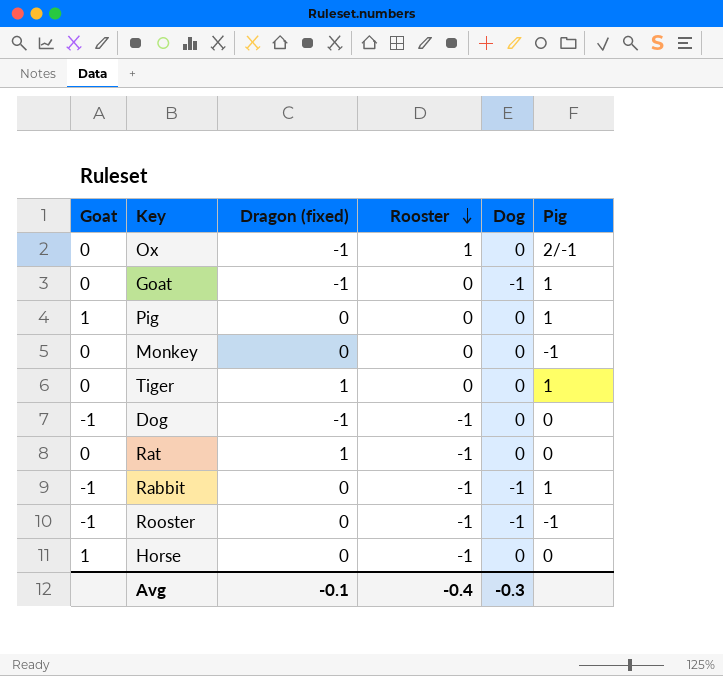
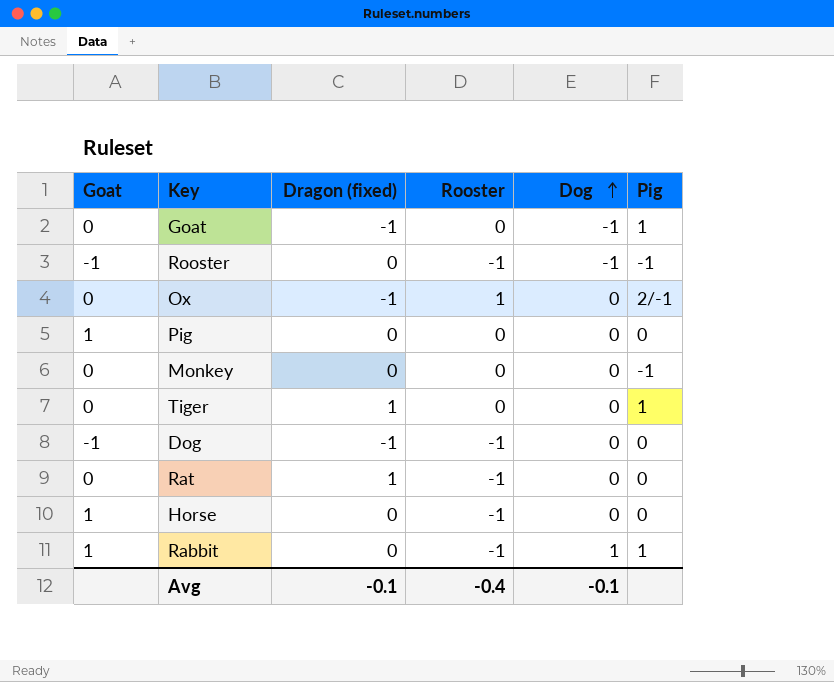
row order: Rooster descending -> Dog ascending
Pig | Pig: 1 -> 0
Rabbit | Goat: -1 -> 1
Rabbit | Dog: -1 -> 1
Avg | Dog: -0.3 -> -0.1

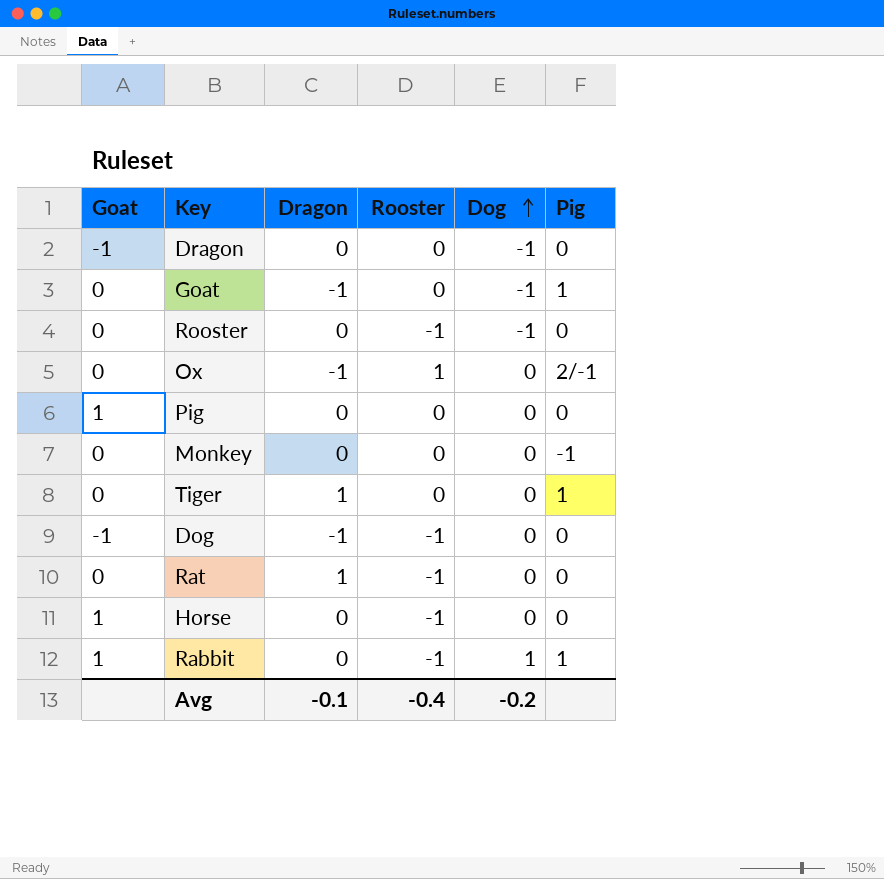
column name: Dragon (fixed) -> Dragon
row Dragon: none -> -1 | 0 | 0 | -1 | 0
Rooster | Goat: -1 -> 0
Rooster | Pig: -1 -> 0
Avg | Dog: -0.1 -> -0.2

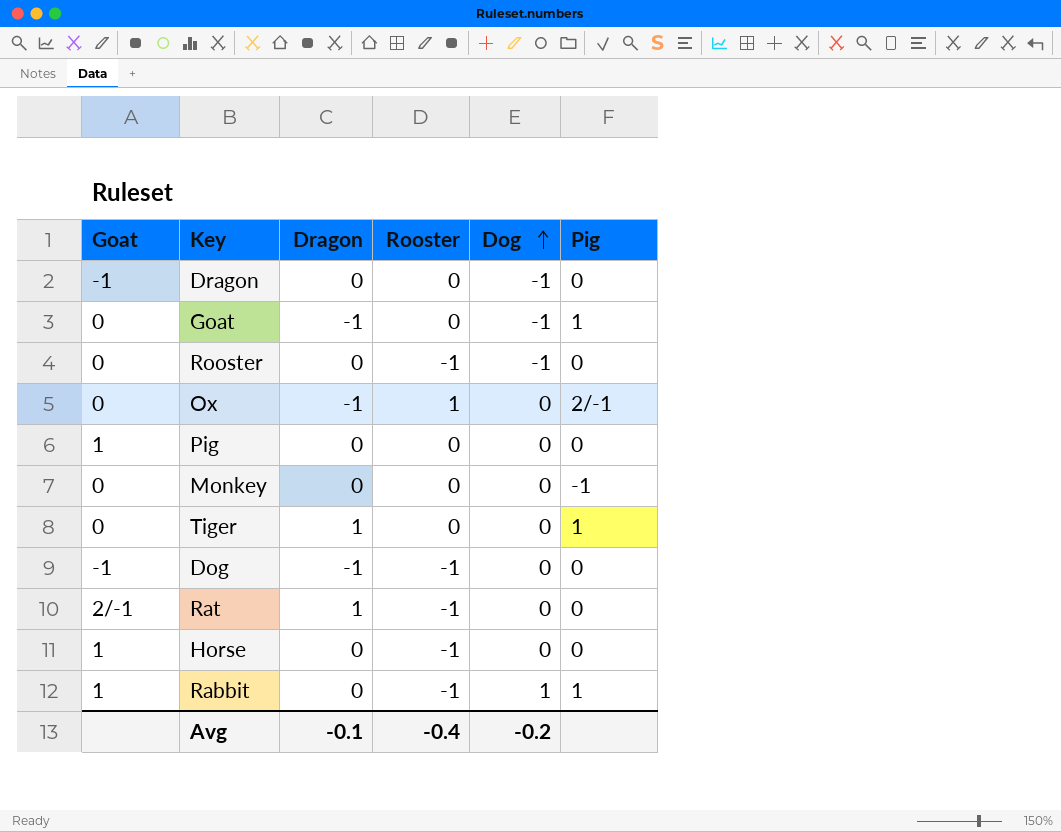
Rat | Goat: 0 -> 2/-1

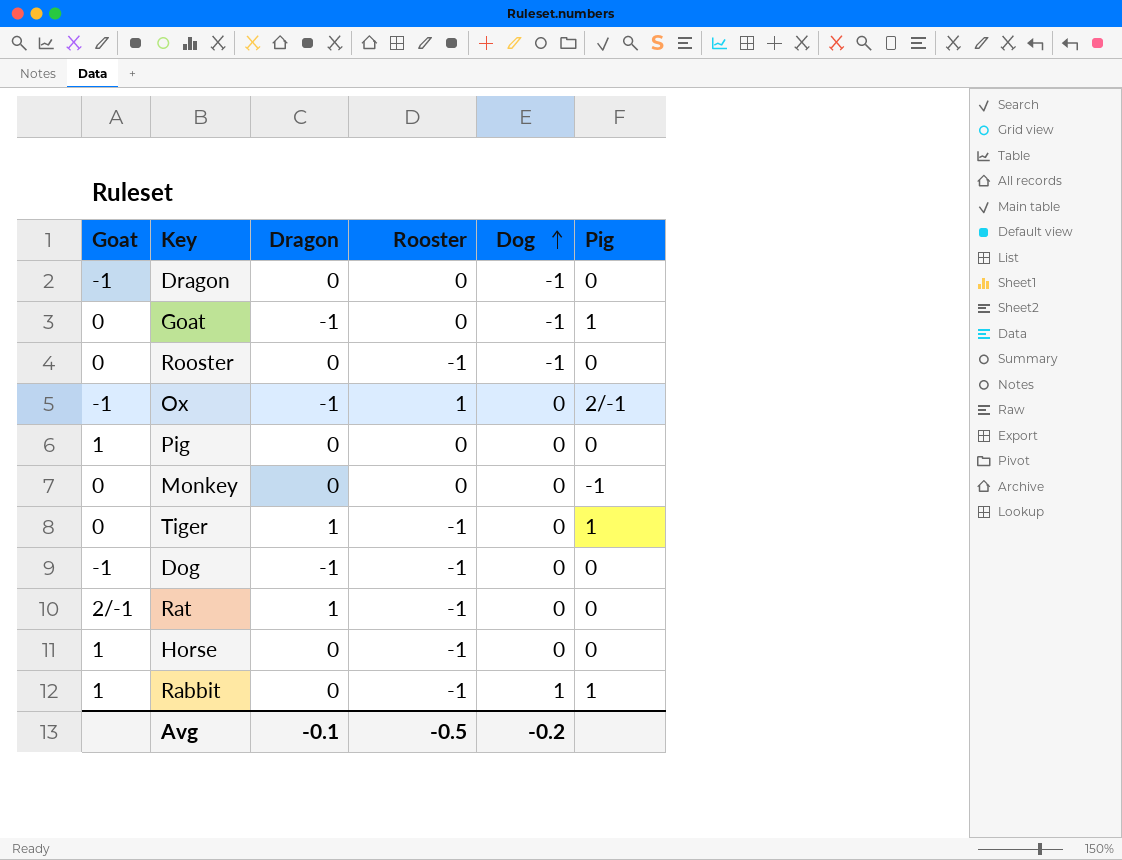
Ox | Goat: 0 -> -1
Tiger | Rooster: 0 -> -1
Avg | Rooster: -0.4 -> -0.5

